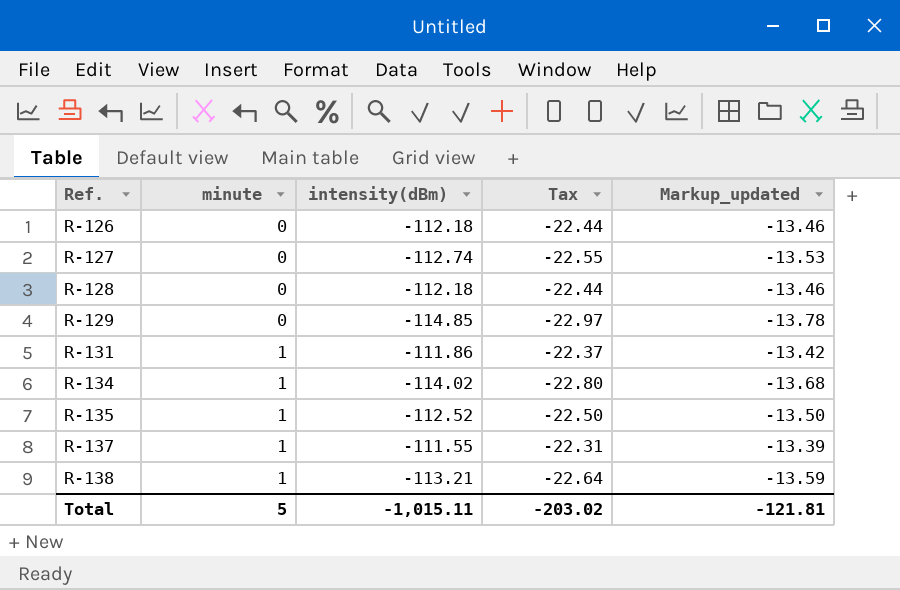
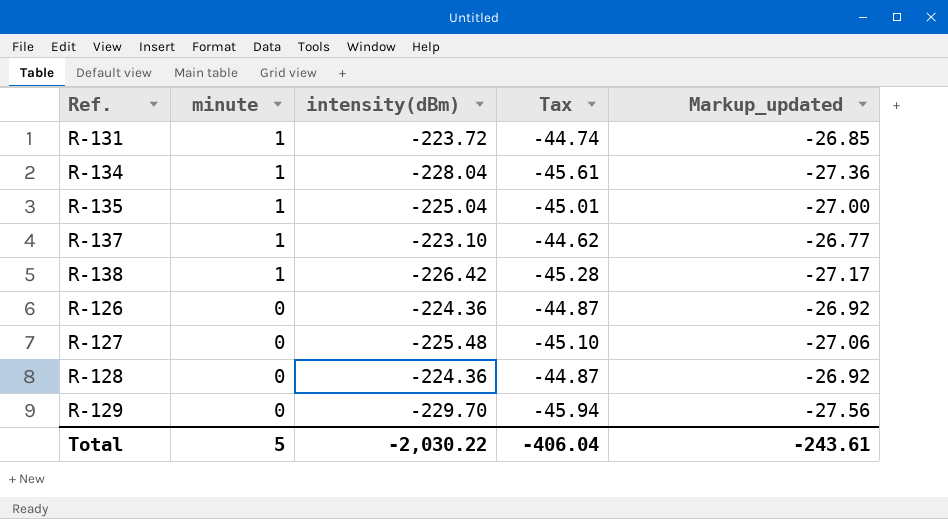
row order: Ref. ascending -> minute descending
R-131 | intensity(dBm): -111.86 -> -223.72
R-131 | Tax: -22.37 -> -44.74
R-131 | Markup_updated: -13.42 -> -26.85
R-134 | intensity(dBm): -114.02 -> -228.04
R-134 | Tax: -22.80 -> -45.61
R-134 | Markup_updated: -13.68 -> -27.36
R-135 | intensity(dBm): -112.52 -> -225.04
R-135 | Tax: -22.50 -> -45.01
R-135 | Markup_updated: -13.50 -> -27.00
R-137 | intensity(dBm): -111.55 -> -223.10
R-137 | Tax: -22.31 -> -44.62
R-137 | Markup_updated: -13.39 -> -26.77
R-138 | intensity(dBm): -113.21 -> -226.42
R-138 | Tax: -22.64 -> -45.28
R-138 | Markup_updated: -13.59 -> -27.17
R-126 | intensity(dBm): -112.18 -> -224.36
R-126 | Tax: -22.44 -> -44.87
R-126 | Markup_updated: -13.46 -> -26.92
R-127 | intensity(dBm): -112.74 -> -225.48
R-127 | Tax: -22.55 -> -45.10
R-127 | Markup_updated: -13.53 -> -27.06
R-128 | intensity(dBm): -112.18 -> -224.36
R-128 | Tax: -22.44 -> -44.87
R-128 | Markup_updated: -13.46 -> -26.92
R-129 | intensity(dBm): -114.85 -> -229.70
R-129 | Tax: -22.97 -> -45.94
R-129 | Markup_updated: -13.78 -> -27.56
Total | intensity(dBm): -1,015.11 -> -2,030.22
Total | Tax: -203.02 -> -406.04
Total | Markup_updated: -121.81 -> -243.61

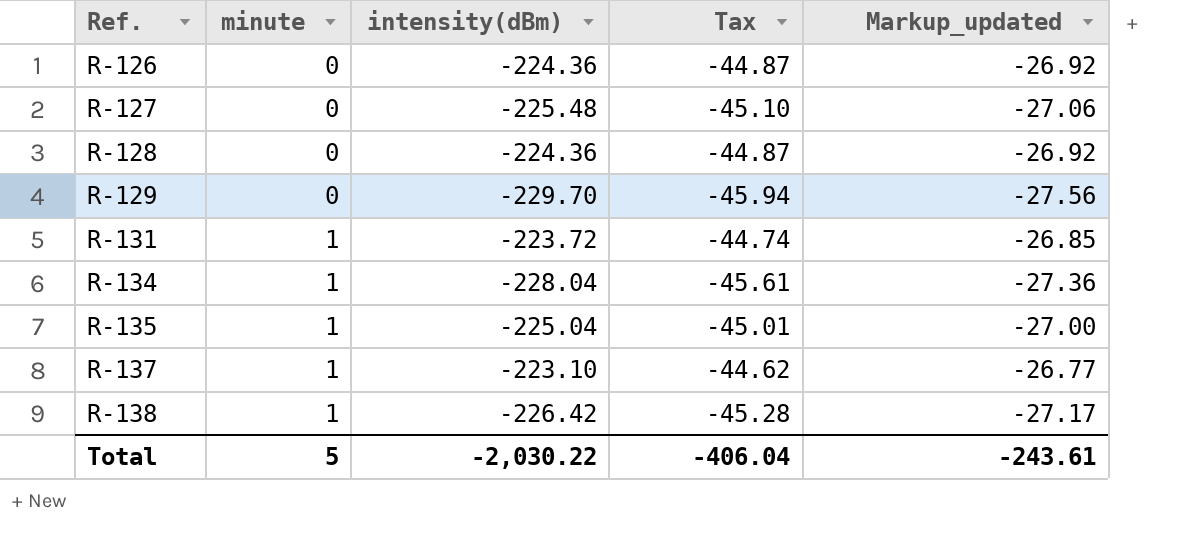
row order: minute descending -> Ref. ascending

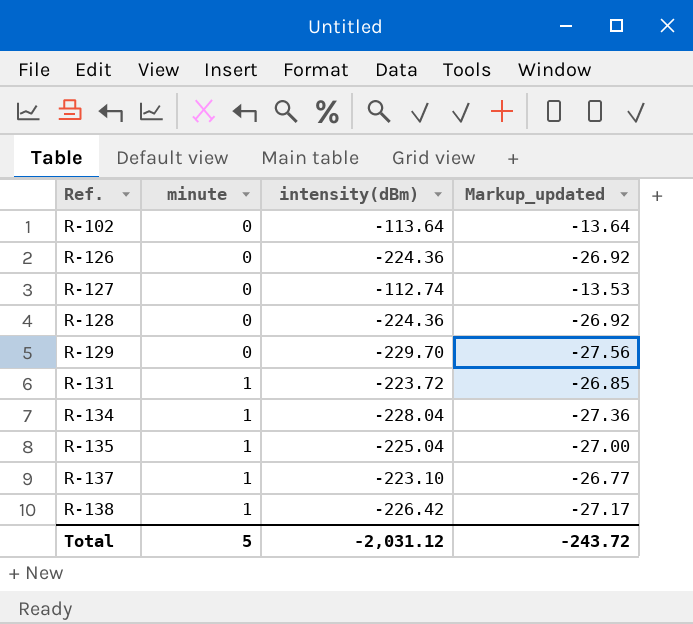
column Tax | formula: [intensity(dBm)] * 0.2 -> none
row R-102: none -> 0 | -113.64 | -13.64
R-127 | intensity(dBm): -225.48 -> -112.74
R-127 | Markup_updated: -27.06 -> -13.53
Total | intensity(dBm): -2,030.22 -> -2,031.12
Total | Markup_updated: -243.61 -> -243.72

